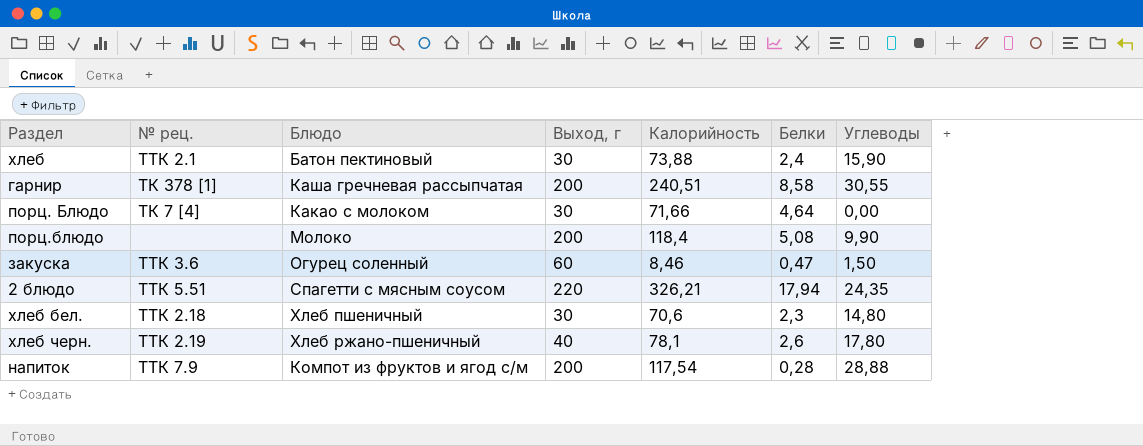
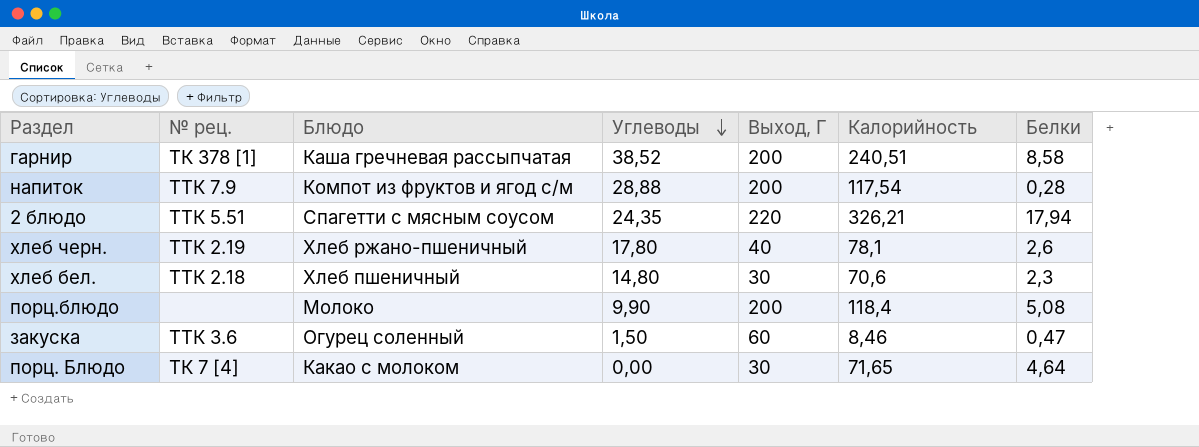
row order: none -> Углеводы descending
column Углеводы | position: 7 -> 4
column name: Выход, г -> Выход, Г
row хлеб: ТТК 2.1 | Батон пектиновый | 30 | 73,88 | 2,4 | 15,90 -> none
гарнир | Углеводы: 30,55 -> 38,52
порц. Блюдо | Калорийность: 71,66 -> 71,65

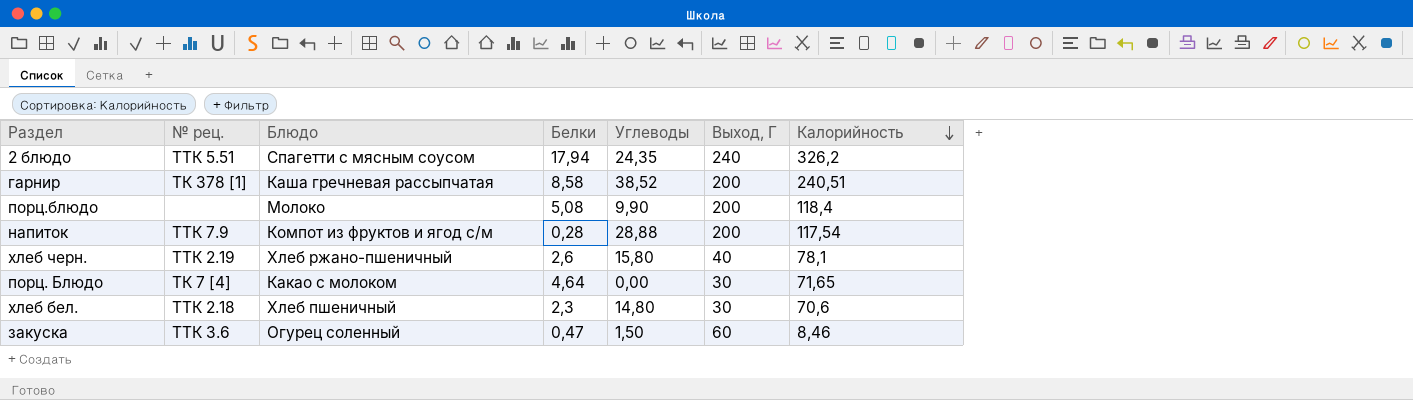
row order: Углеводы descending -> Калорийность descending
column Белки | position: 7 -> 4
2 блюдо | Выход, Г: 220 -> 240
2 блюдо | Калорийность: 326,21 -> 326,2
хлеб черн. | Углеводы: 17,80 -> 15,80

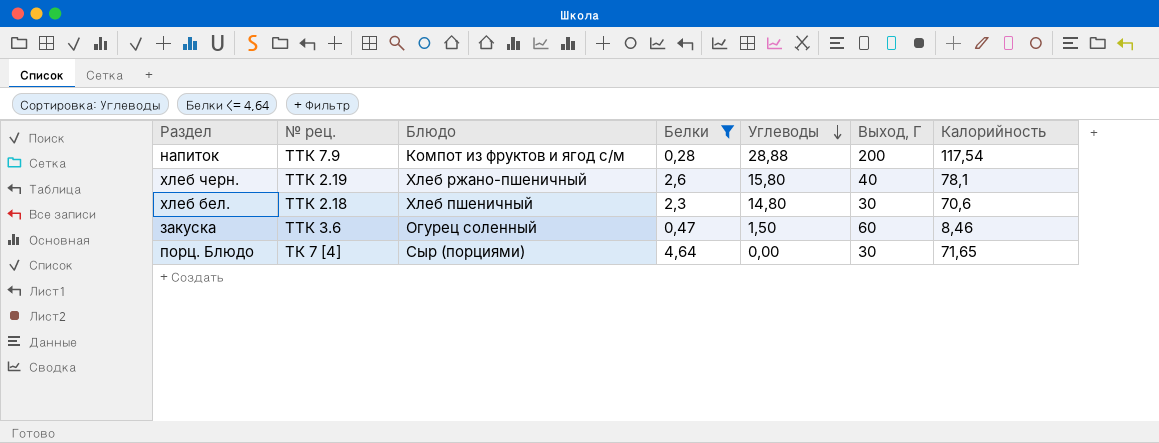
filter: none -> Белки <= 4,64
row order: Калорийность descending -> Углеводы descending
порц. Блюдо | Блюдо: Какао с молоком -> Сыр (порциями)

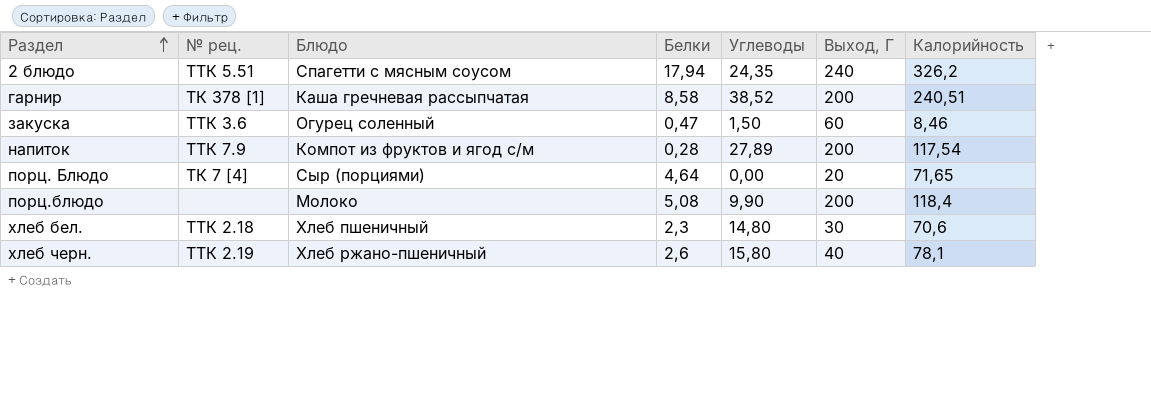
filter: Белки <= 4,64 -> none
row order: Углеводы descending -> Раздел ascending
напиток | Углеводы: 28,88 -> 27,89
порц. Блюдо | Выход, Г: 30 -> 20

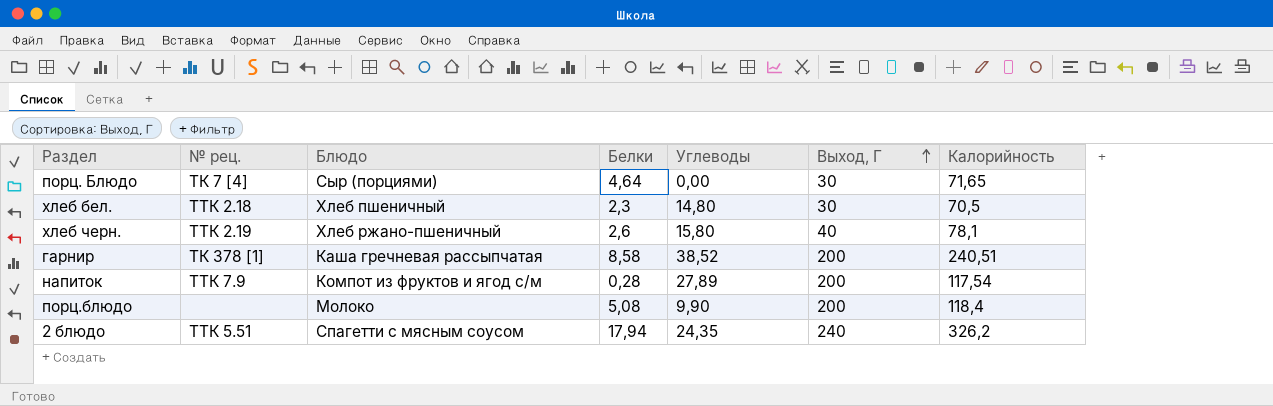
row order: Раздел ascending -> Выход, Г ascending
row закуска: ТТК 3.6 | Огурец соленный | 0,47 | 1,50 | 60 | 8,46 -> none
порц. Блюдо | Выход, Г: 20 -> 30
хлеб бел. | Калорийность: 70,6 -> 70,5

